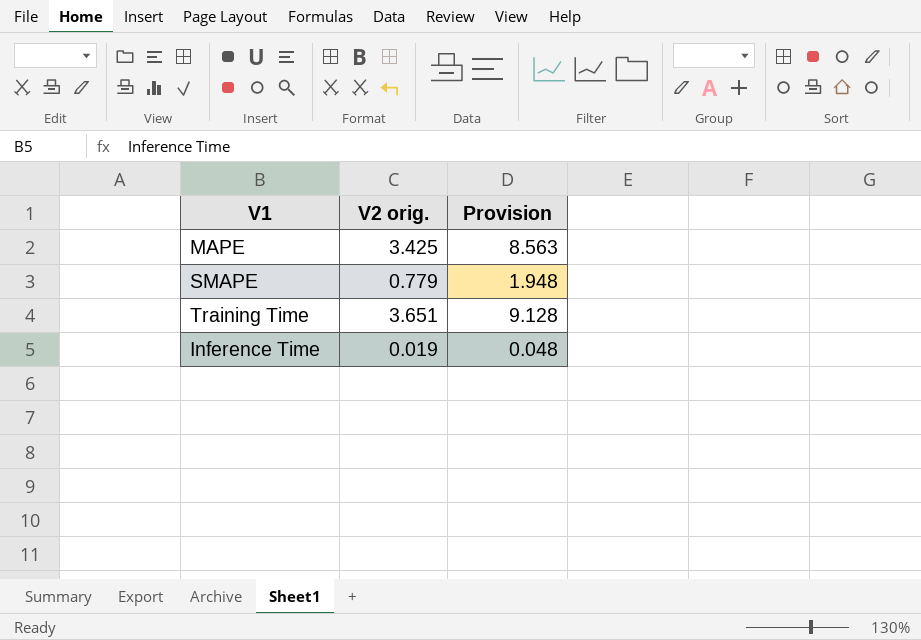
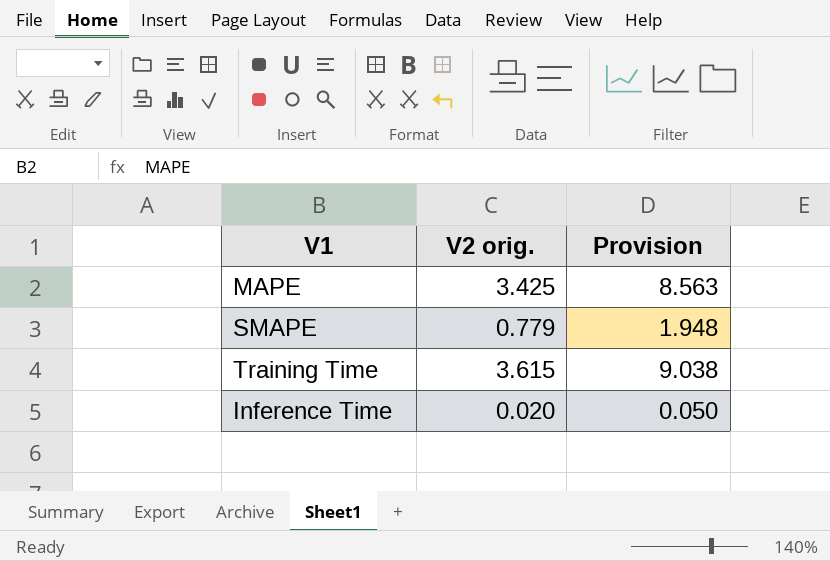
Training Time | V2 orig.: 3.651 -> 3.615
Training Time | Provision: 9.128 -> 9.038
Inference Time | V2 orig.: 0.019 -> 0.020
Inference Time | Provision: 0.048 -> 0.050

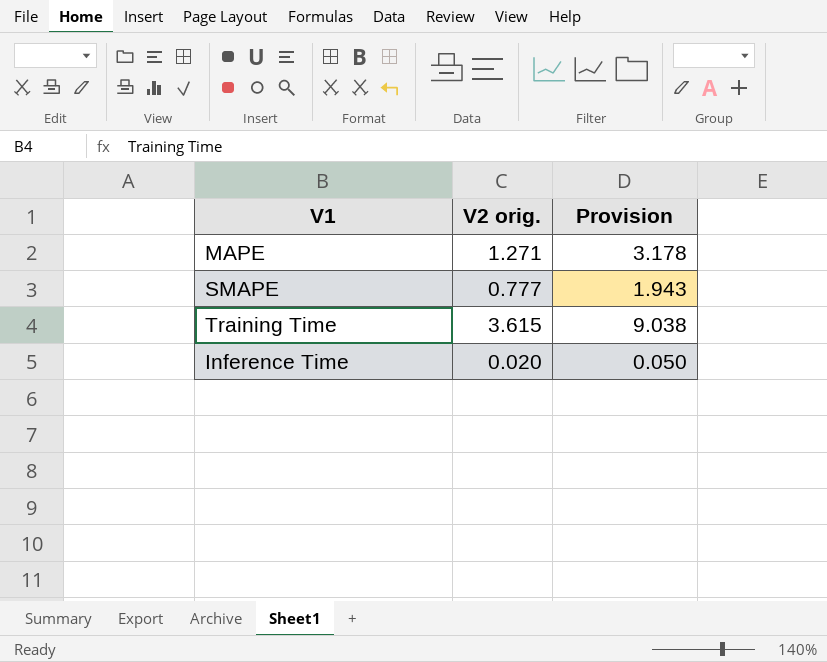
MAPE | V2 orig.: 3.425 -> 1.271
MAPE | Provision: 8.563 -> 3.178
SMAPE | V2 orig.: 0.779 -> 0.777
SMAPE | Provision: 1.948 -> 1.943

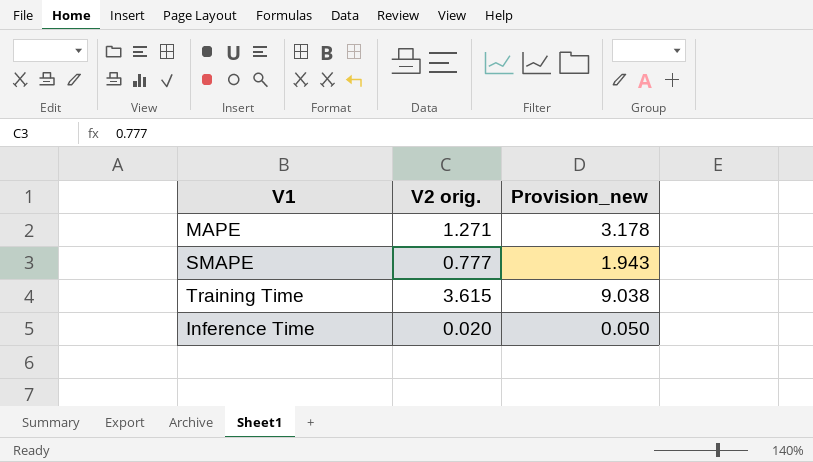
column name: Provision -> Provision_new

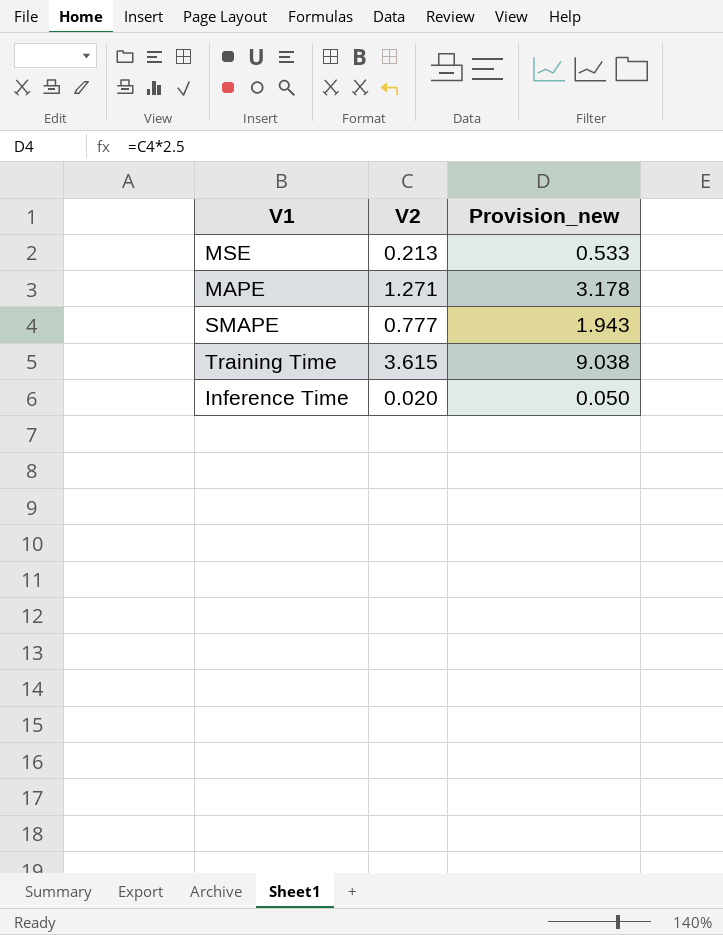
column name: V2 orig. -> V2
row MSE: none -> 0.213 | 0.533

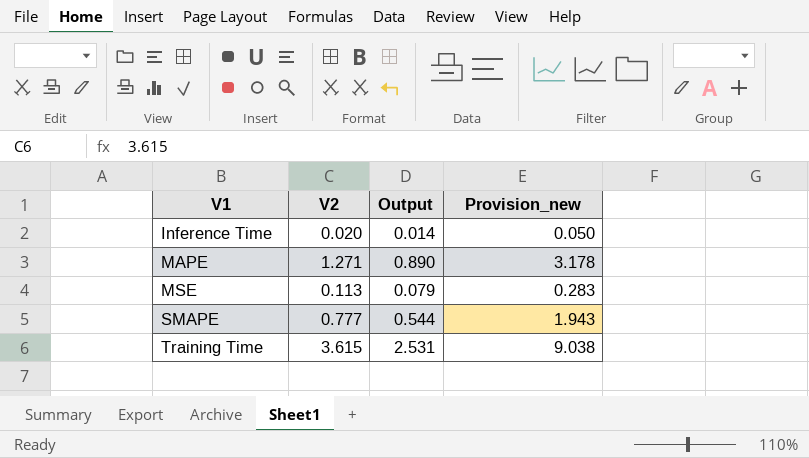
row order: none -> V1 ascending
column Output | formula: none -> [V2] * 0.7
MSE | V2: 0.213 -> 0.113
MSE | Provision_new: 0.533 -> 0.283

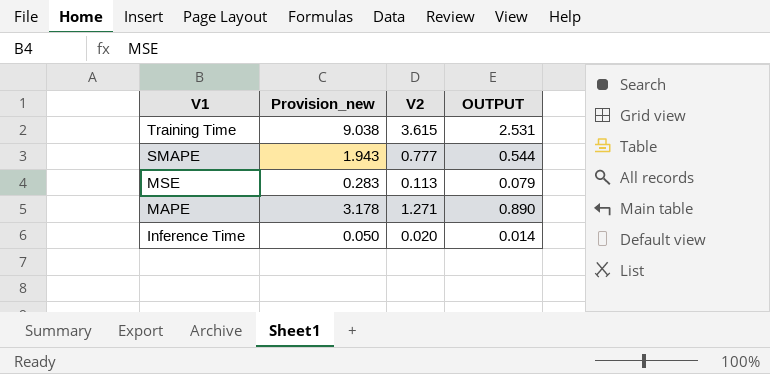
row order: V1 ascending -> V1 descending
column Provision_new | position: 4 -> 2
column name: Output -> OUTPUT

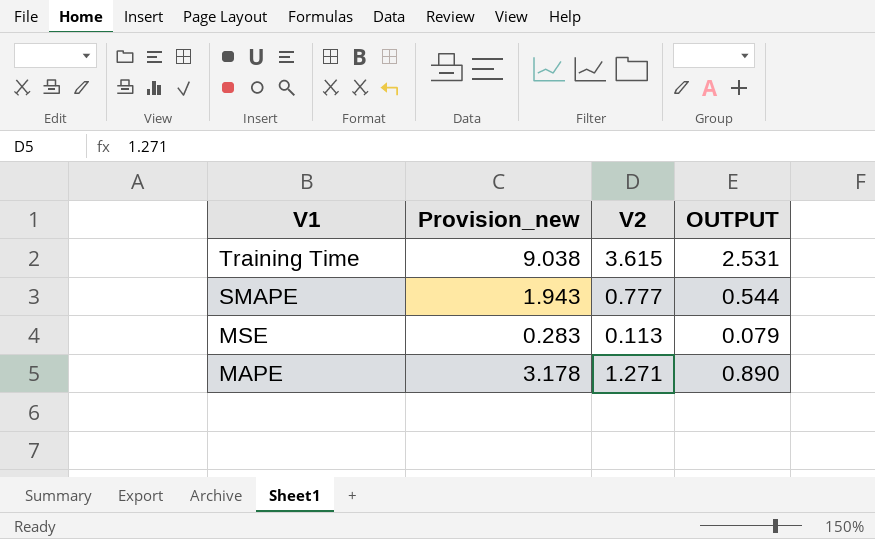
row Inference Time: 0.050 | 0.020 | 0.014 -> none

